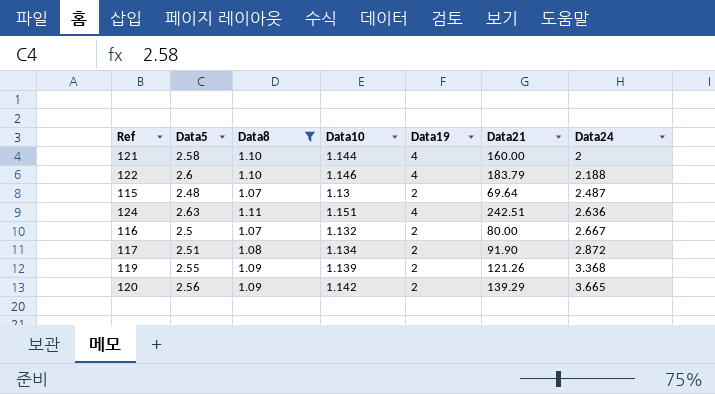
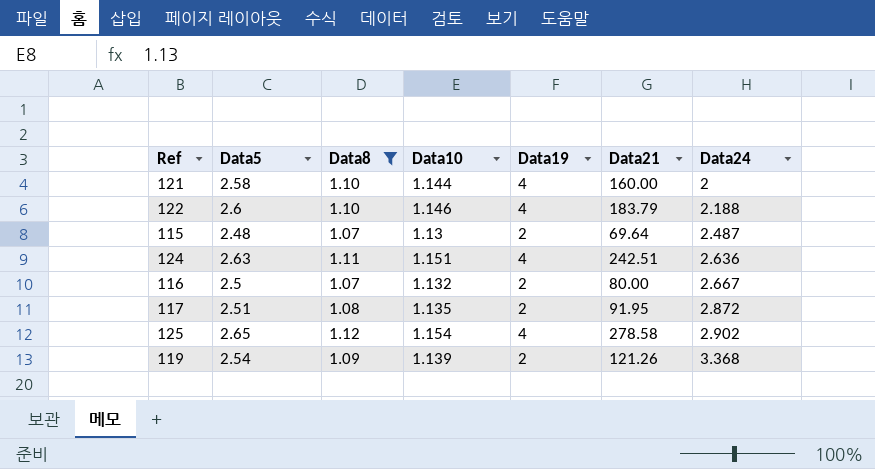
row 120: 2.56 | 1.09 | 1.142 | 2 | 139.29 | 3.665 -> none
117 | Data10: 1.134 -> 1.135
117 | Data21: 91.90 -> 91.95
row 125: none -> 2.65 | 1.12 | 1.154 | 4 | 278.58 | 2.902
119 | Data5: 2.55 -> 2.54

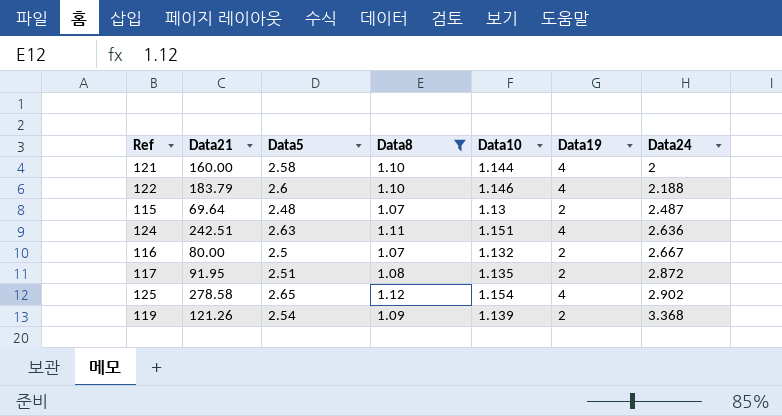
column Data21 | position: 6 -> 2

